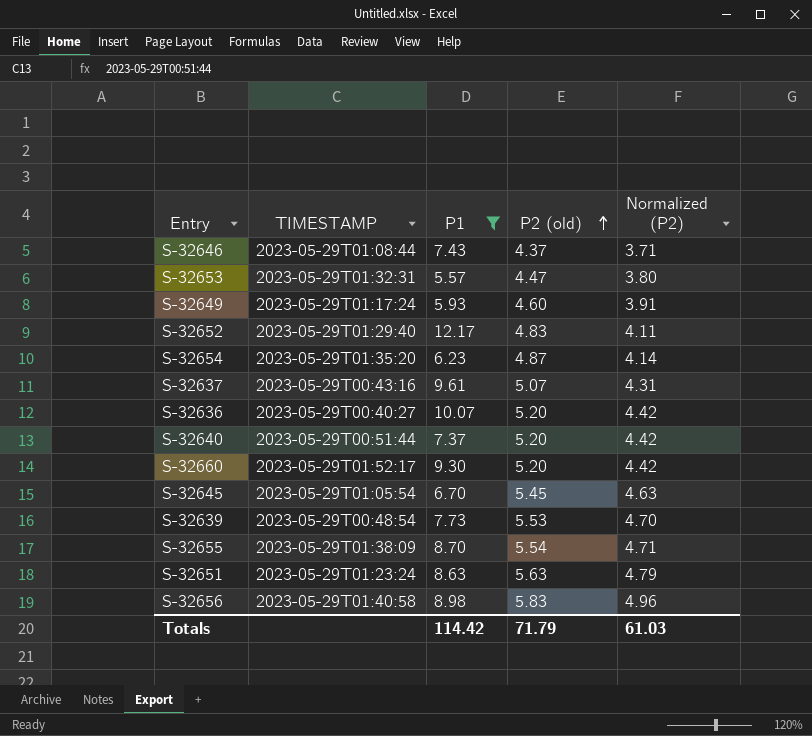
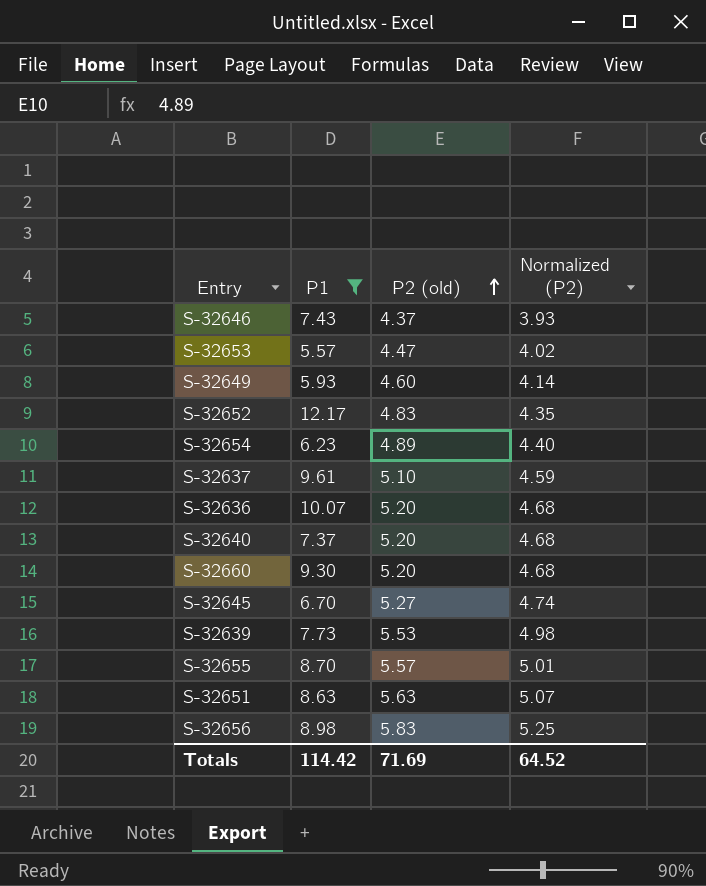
column TIMESTAMP | position: 2 -> none
column Normalized (P2) | formula: [P2 (old)] * 0.85 -> [P2 (old)] * 0.9
S-32654 | P2 (old): 4.87 -> 4.89
S-32637 | P2 (old): 5.07 -> 5.10
S-32645 | P2 (old): 5.45 -> 5.27
S-32655 | P2 (old): 5.54 -> 5.57
Totals | P2 (old): 71.79 -> 71.69
Totals | Normalized (P2): 61.03 -> 64.52

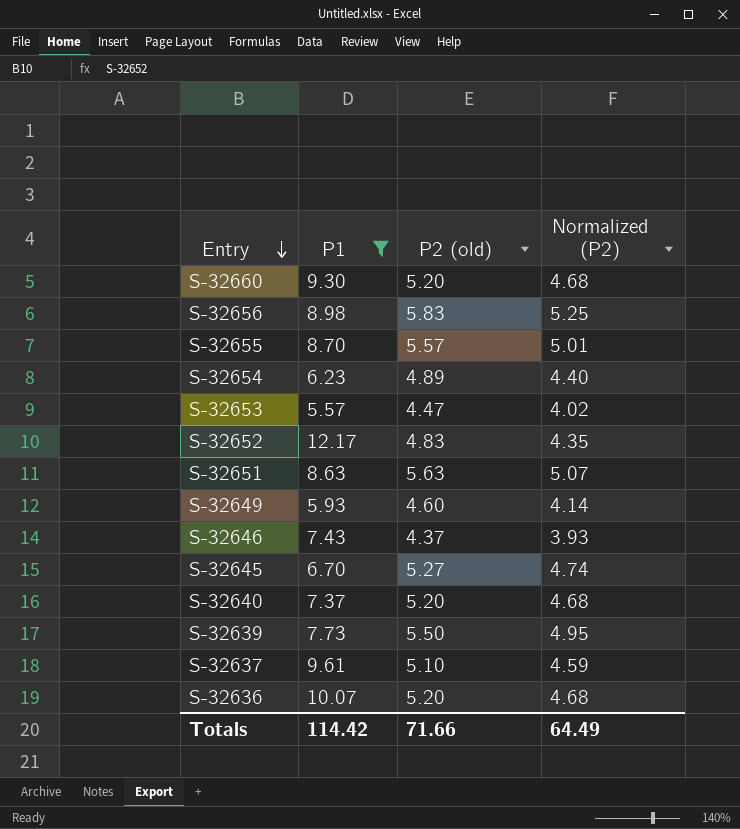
row order: P2 (old) ascending -> Entry descending
S-32639 | P2 (old): 5.53 -> 5.50
S-32639 | Normalized (P2): 4.98 -> 4.95
Totals | P2 (old): 71.69 -> 71.66
Totals | Normalized (P2): 64.52 -> 64.49

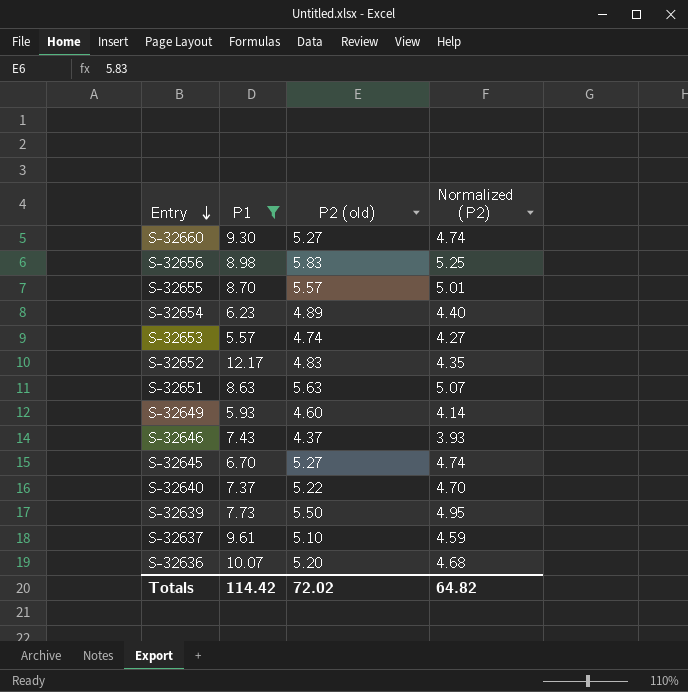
S-32660 | P2 (old): 5.20 -> 5.27
S-32660 | Normalized (P2): 4.68 -> 4.74
S-32653 | P2 (old): 4.47 -> 4.74
S-32653 | Normalized (P2): 4.02 -> 4.27
S-32640 | P2 (old): 5.20 -> 5.22
S-32640 | Normalized (P2): 4.68 -> 4.70
Totals | P2 (old): 71.66 -> 72.02
Totals | Normalized (P2): 64.49 -> 64.82

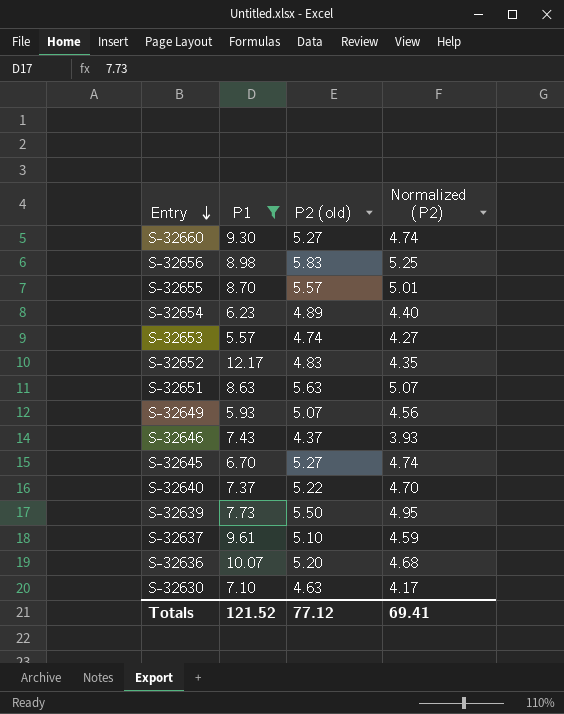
S-32649 | P2 (old): 4.60 -> 5.07
S-32649 | Normalized (P2): 4.14 -> 4.56
row S-32630: none -> 7.10 | 4.63 | 4.17
Totals | P1: 114.42 -> 121.52
Totals | P2 (old): 72.02 -> 77.12
Totals | Normalized (P2): 64.82 -> 69.41

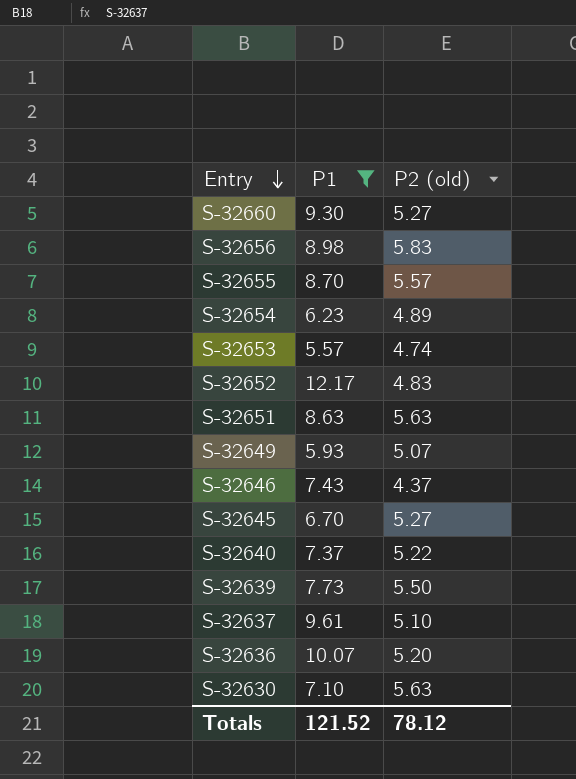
column Normalized (P2) | formula: [P2 (old)] * 0.9 -> none
S-32630 | P2 (old): 4.63 -> 5.63
Totals | P2 (old): 77.12 -> 78.12

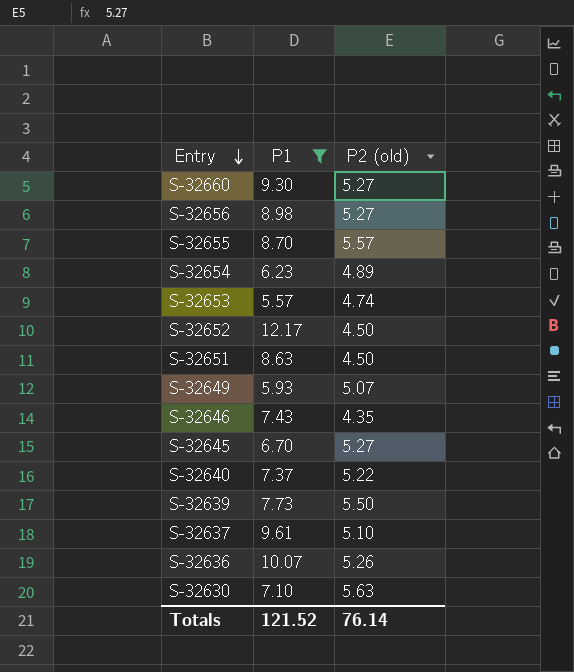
S-32656 | P2 (old): 5.83 -> 5.27
S-32652 | P2 (old): 4.83 -> 4.50
S-32651 | P2 (old): 5.63 -> 4.50
S-32646 | P2 (old): 4.37 -> 4.35
S-32636 | P2 (old): 5.20 -> 5.26
Totals | P2 (old): 78.12 -> 76.14

